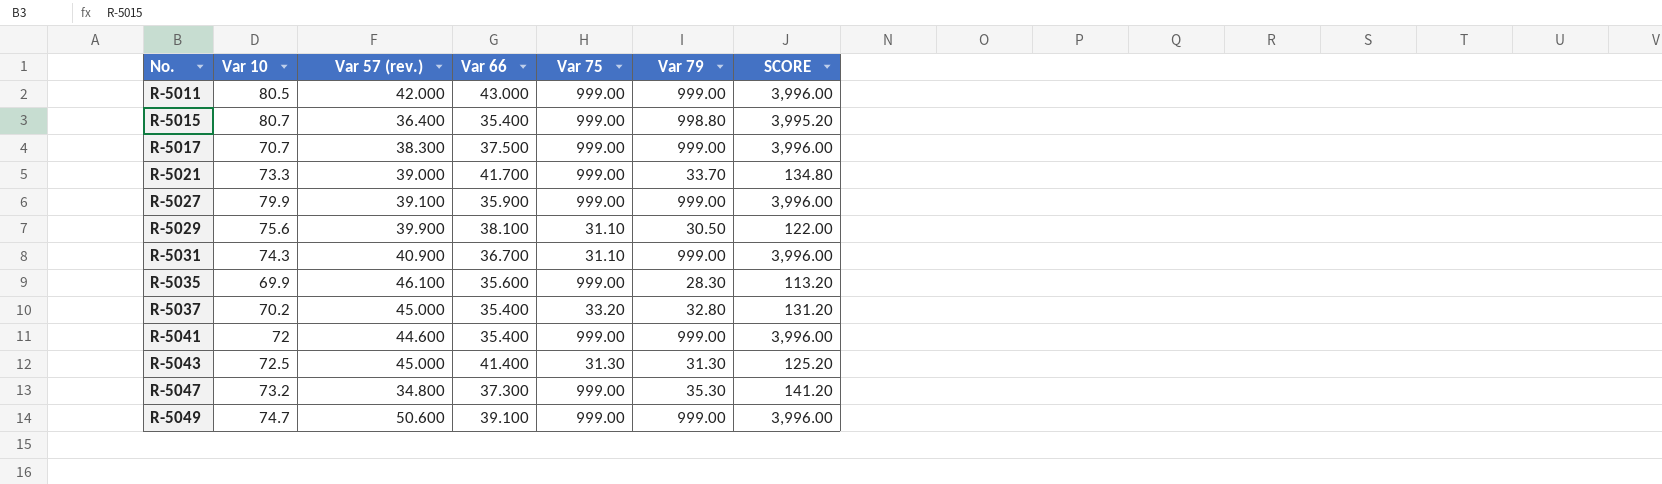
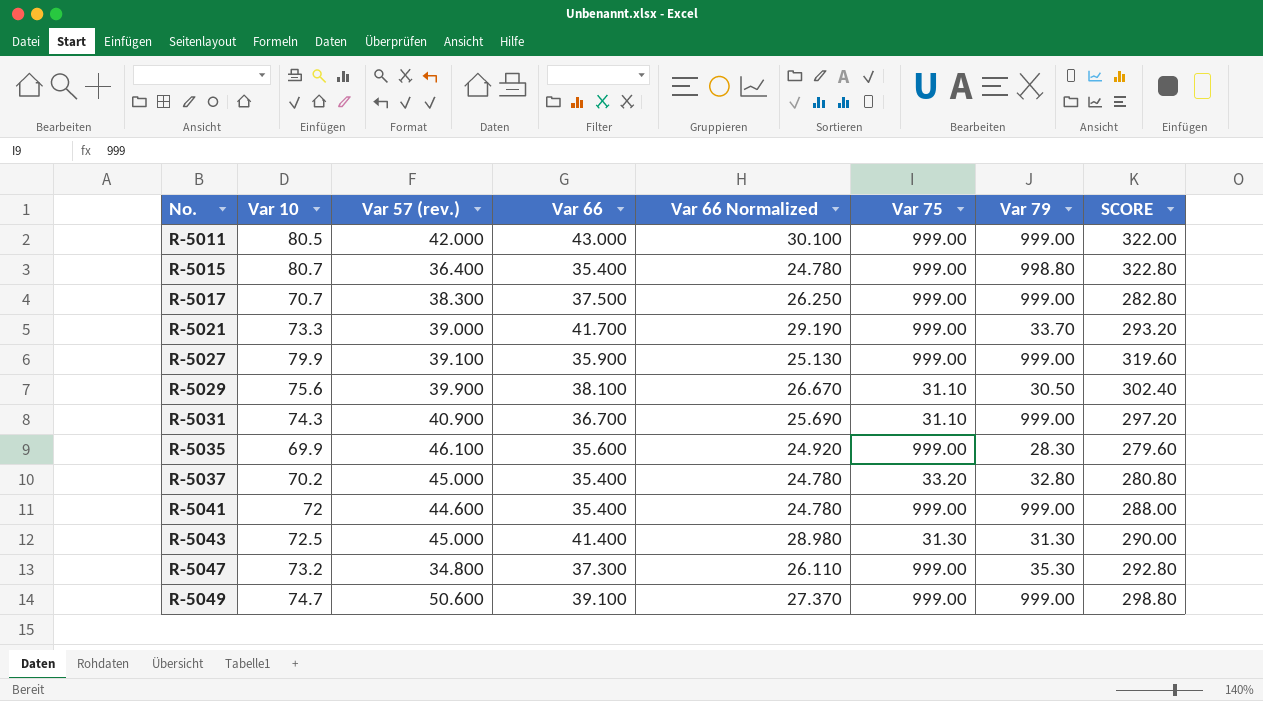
column Var 66 Normalized | formula: none -> [Var 66] * 0.7
column SCORE | formula: [Var 79] * 4 -> [Var 10] * 4

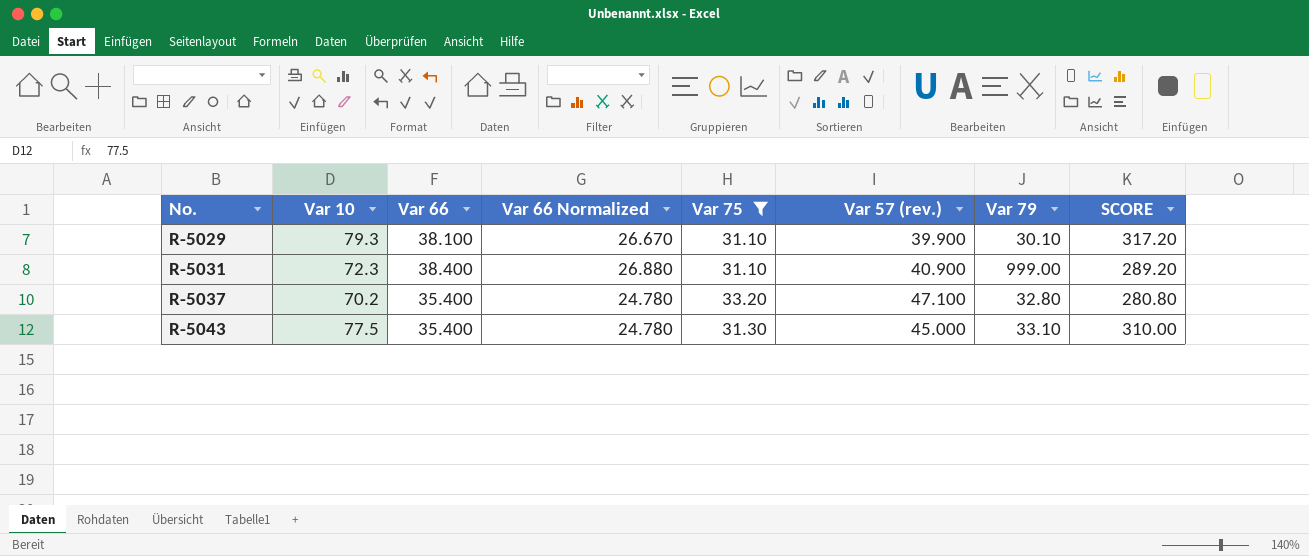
filter: none -> Var 75 != 999.00
column Var 57 (rev.) | position: 3 -> 6
R-5029 | Var 10: 75.6 -> 79.3
R-5029 | Var 79: 30.50 -> 30.10
R-5029 | SCORE: 302.40 -> 317.20
R-5031 | Var 10: 74.3 -> 72.3
R-5031 | Var 66: 36.700 -> 38.400
R-5031 | Var 66 Normalized: 25.690 -> 26.880
R-5031 | SCORE: 297.20 -> 289.20
R-5037 | Var 57 (rev.): 45.000 -> 47.100
R-5043 | Var 10: 72.5 -> 77.5
R-5043 | Var 66: 41.400 -> 35.400
R-5043 | Var 66 Normalized: 28.980 -> 24.780
R-5043 | Var 79: 31.30 -> 33.10
R-5043 | SCORE: 290.00 -> 310.00

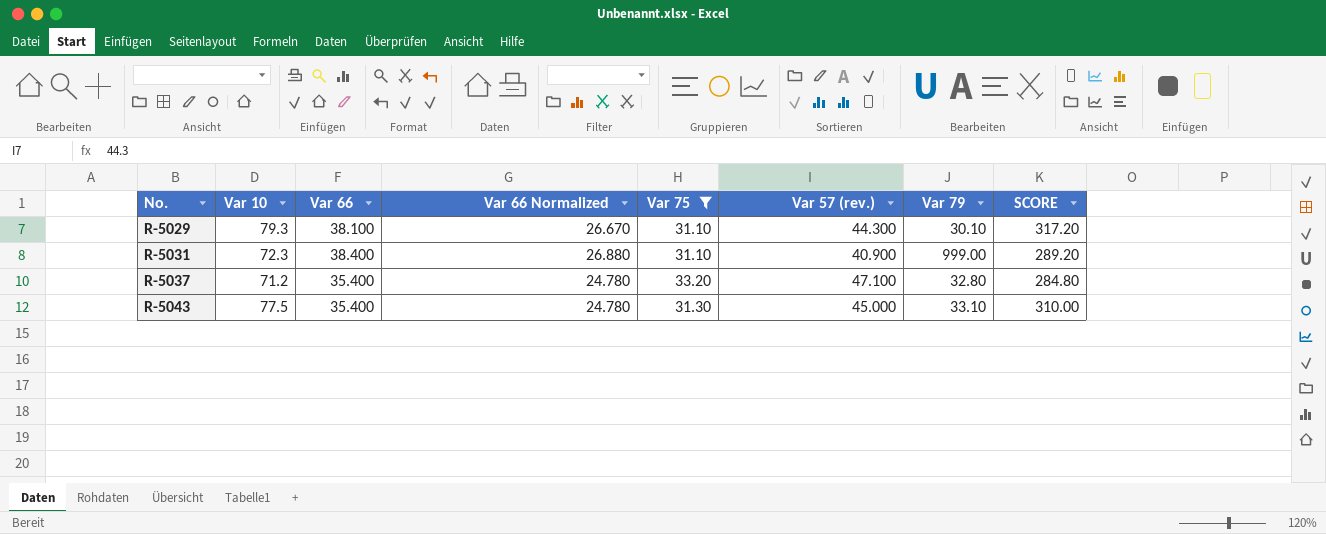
R-5029 | Var 57 (rev.): 39.900 -> 44.300
R-5037 | Var 10: 70.2 -> 71.2
R-5037 | SCORE: 280.80 -> 284.80

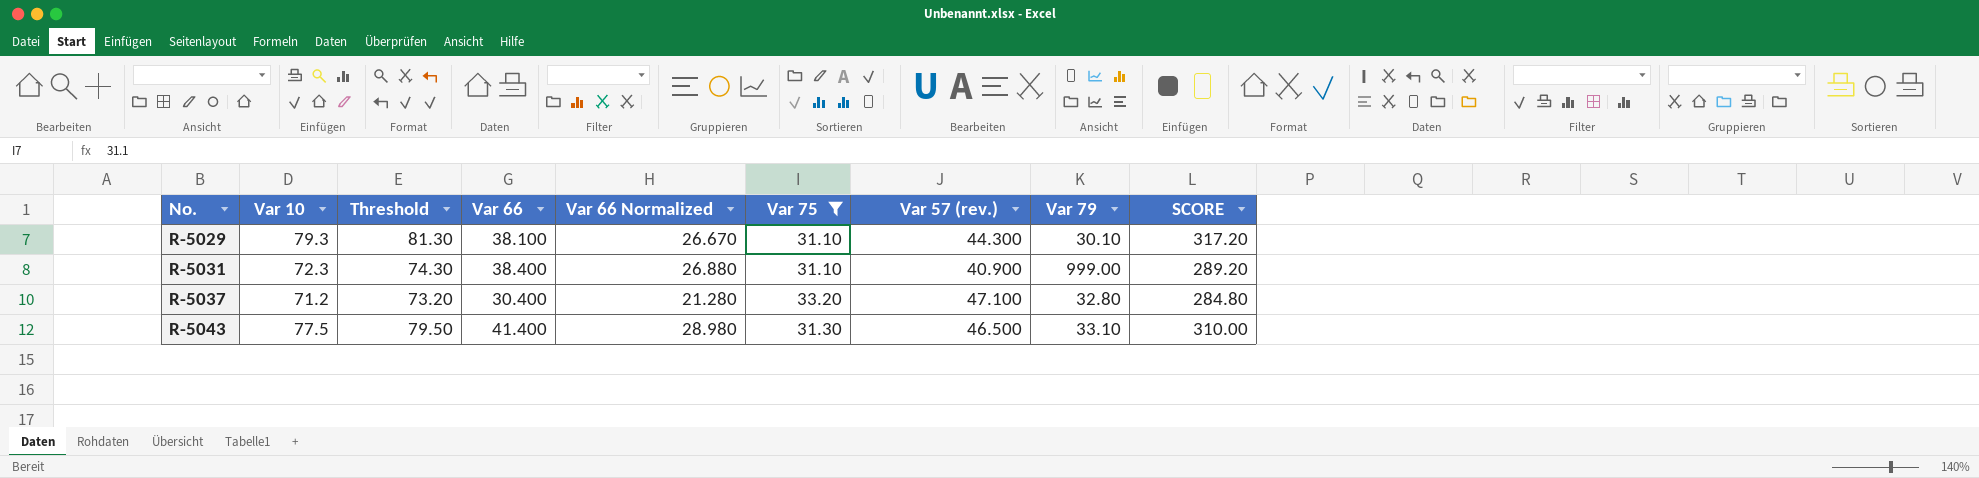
column Threshold | formula: none -> [Var 10] + 2
R-5037 | Var 66: 35.400 -> 30.400
R-5037 | Var 66 Normalized: 24.780 -> 21.280
R-5043 | Var 66: 35.400 -> 41.400
R-5043 | Var 66 Normalized: 24.780 -> 28.980
R-5043 | Var 57 (rev.): 45.000 -> 46.500

